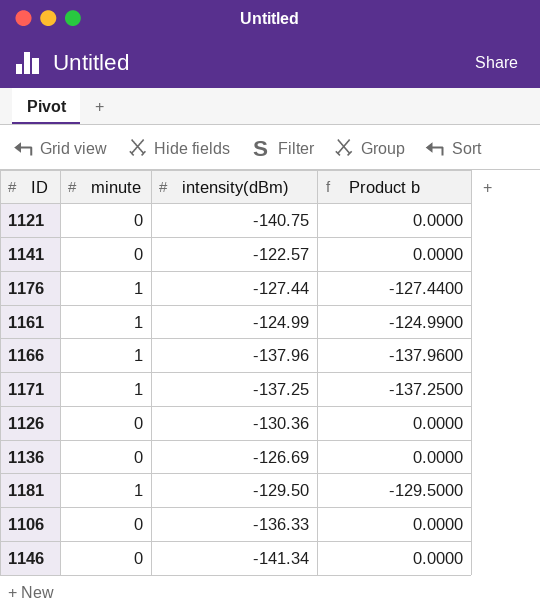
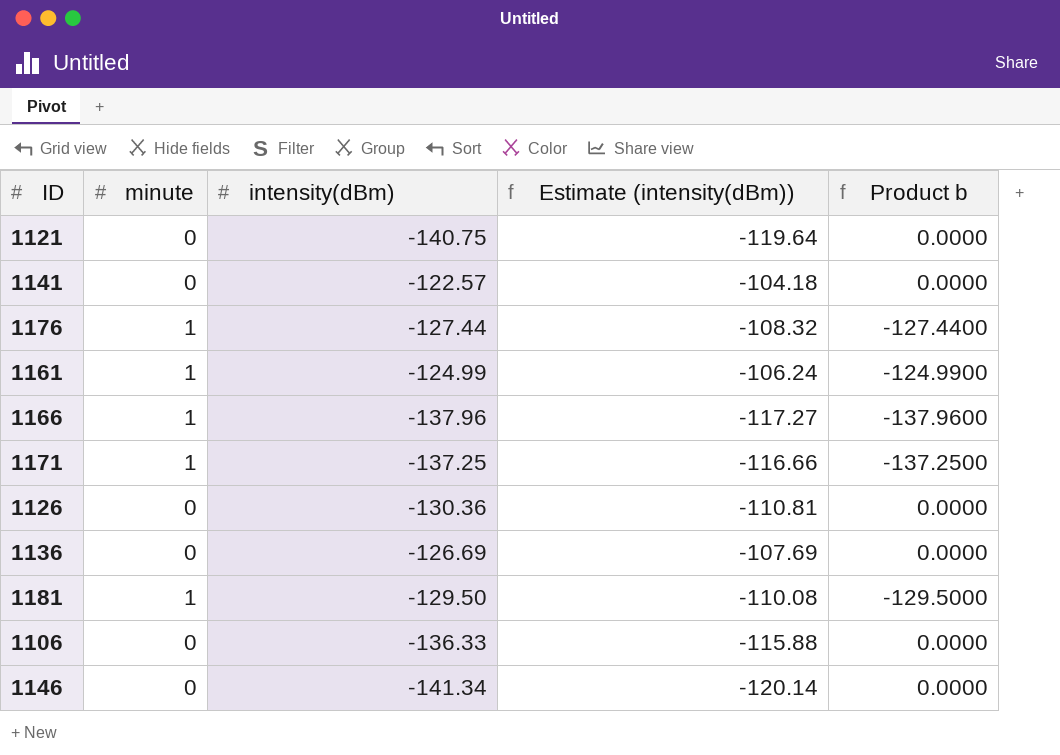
column Estimate (intensity(dBm)) | formula: none -> [intensity(dBm)] * 0.85

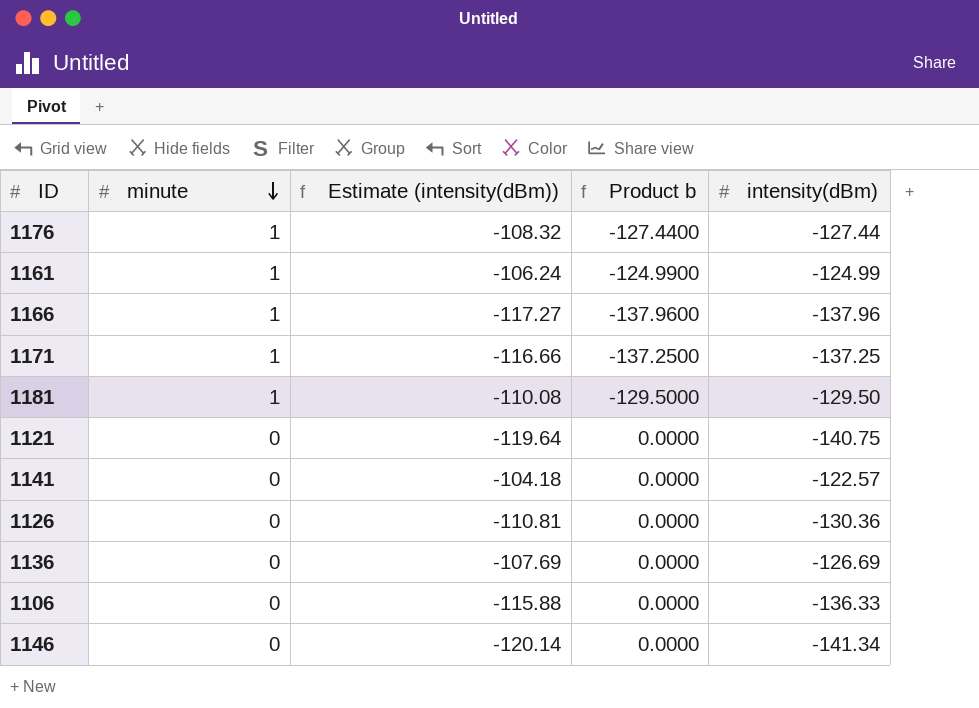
row order: none -> minute descending
column intensity(dBm) | position: 3 -> 5

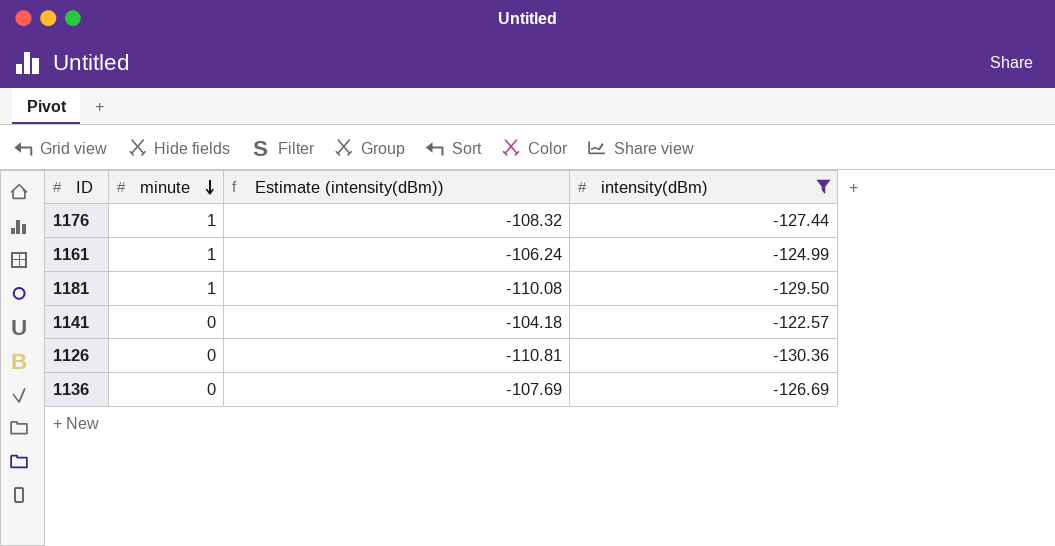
filter: none -> intensity(dBm) >= -130.36
column Product b | formula: [minute] * [intensity(dBm)] -> none

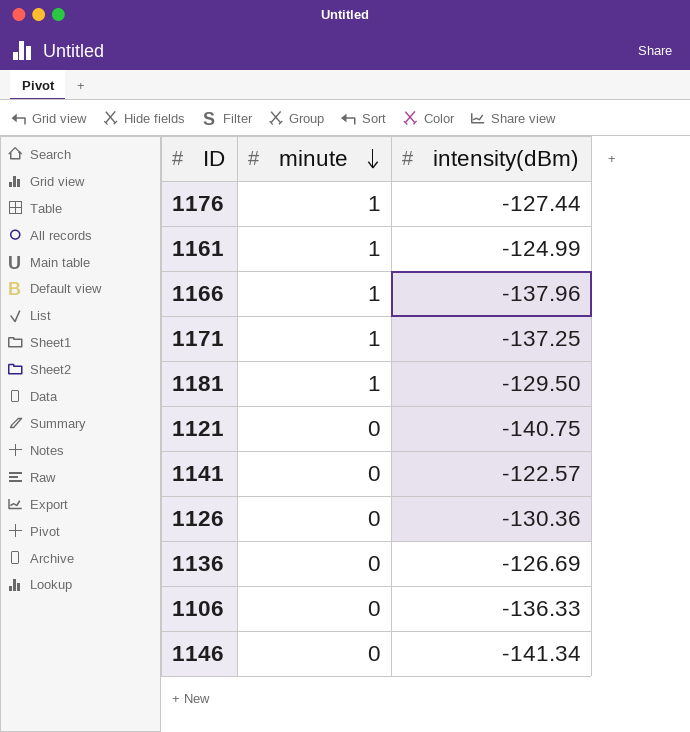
filter: intensity(dBm) >= -130.36 -> none
column Estimate (intensity(dBm)) | formula: [intensity(dBm)] * 0.85 -> none

